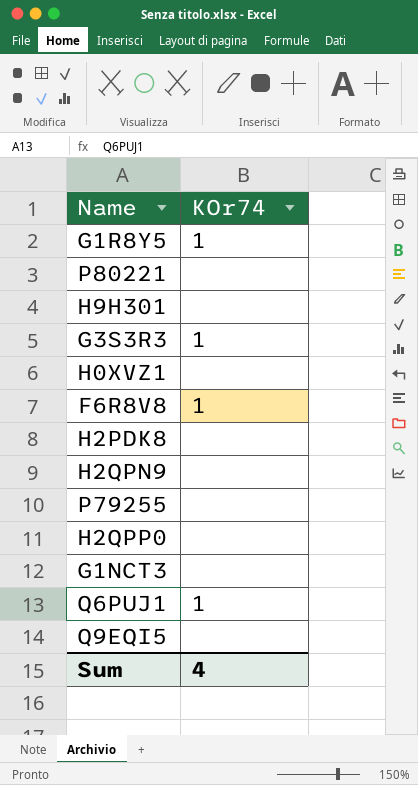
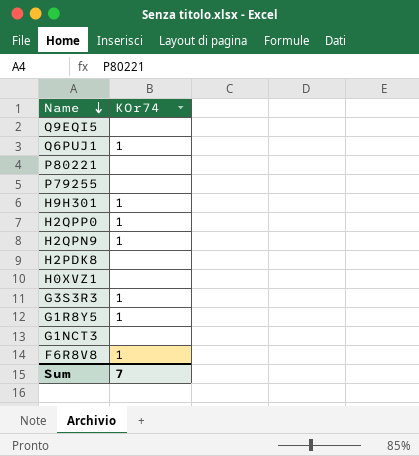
row order: none -> Name descending
H9H301 | KOr74: none -> 1
H2QPP0 | KOr74: none -> 1
H2QPN9 | KOr74: none -> 1
Sum | KOr74: 4 -> 7

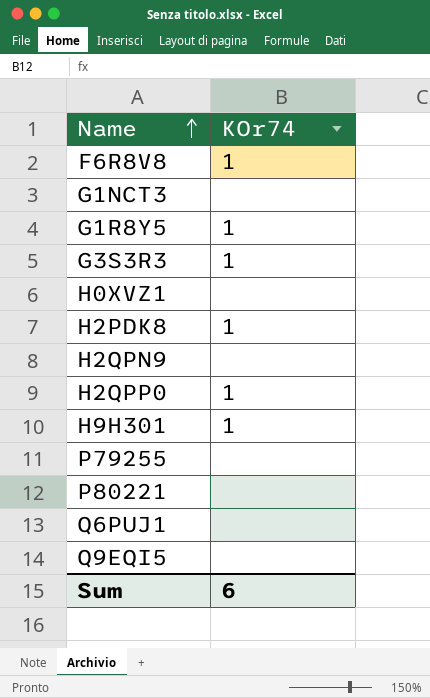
row order: Name descending -> Name ascending
H2PDK8 | KOr74: none -> 1
H2QPN9 | KOr74: 1 -> none
Q6PUJ1 | KOr74: 1 -> none
Sum | KOr74: 7 -> 6

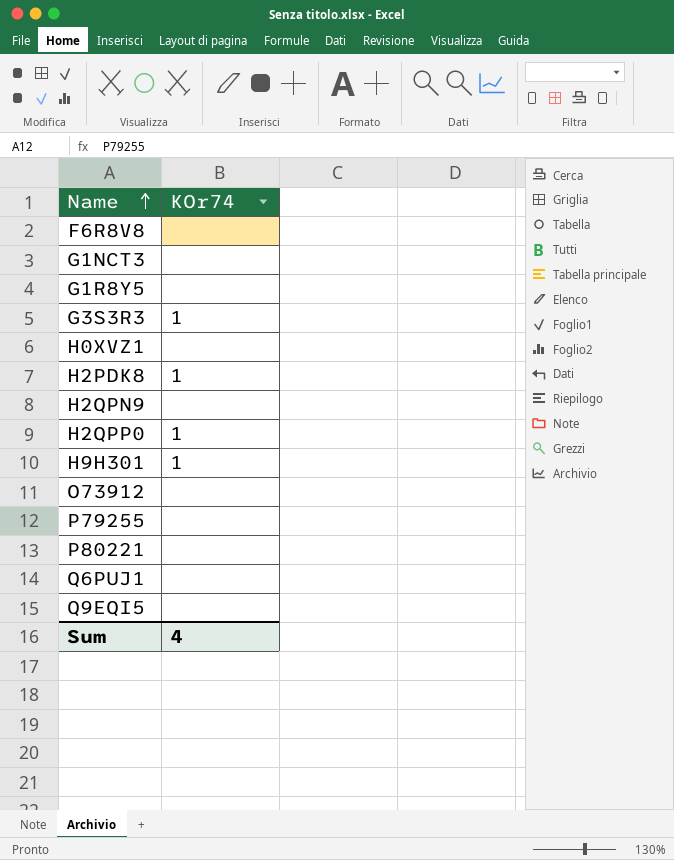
F6R8V8 | KOr74: 1 -> none
G1R8Y5 | KOr74: 1 -> none
row O73912: none -> none
Sum | KOr74: 6 -> 4

